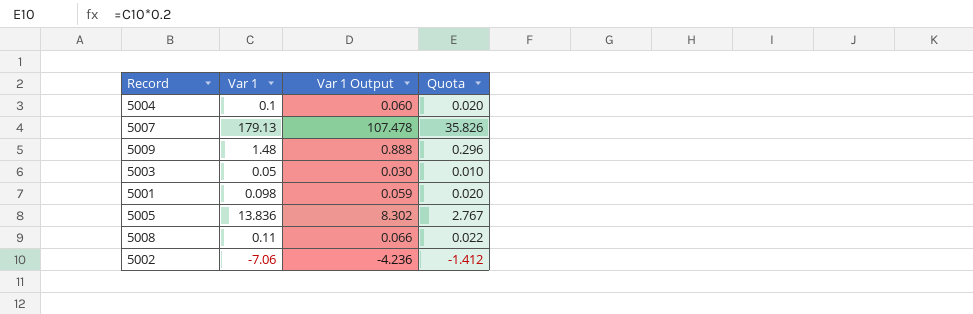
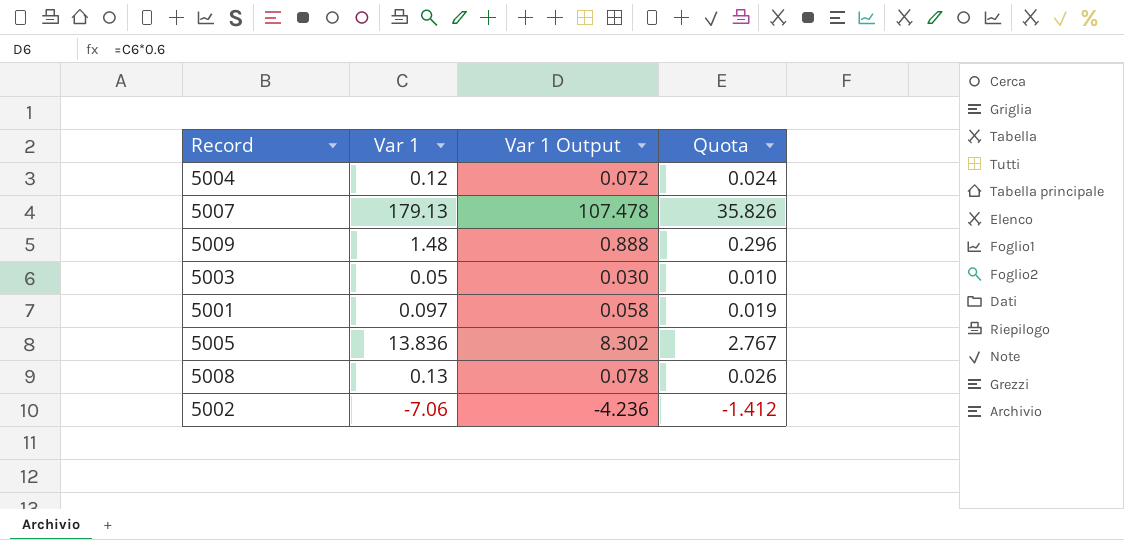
5004 | Var 1: 0.1 -> 0.12
5004 | Var 1 Output: 0.060 -> 0.072
5004 | Quota: 0.020 -> 0.024
5001 | Var 1: 0.098 -> 0.097
5001 | Var 1 Output: 0.059 -> 0.058
5001 | Quota: 0.020 -> 0.019
5008 | Var 1: 0.11 -> 0.13
5008 | Var 1 Output: 0.066 -> 0.078
5008 | Quota: 0.022 -> 0.026

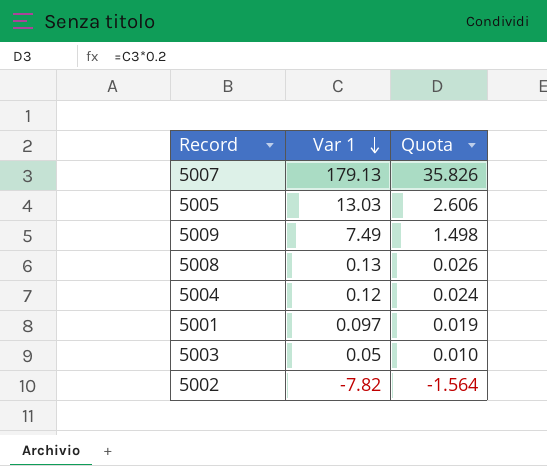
row order: none -> Var 1 descending
column Var 1 Output | formula: [Var 1] * 0.6 -> none
5005 | Var 1: 13.836 -> 13.03
5005 | Quota: 2.767 -> 2.606
5009 | Var 1: 1.48 -> 7.49
5009 | Quota: 0.296 -> 1.498
5002 | Var 1: -7.06 -> -7.82
5002 | Quota: -1.412 -> -1.564

